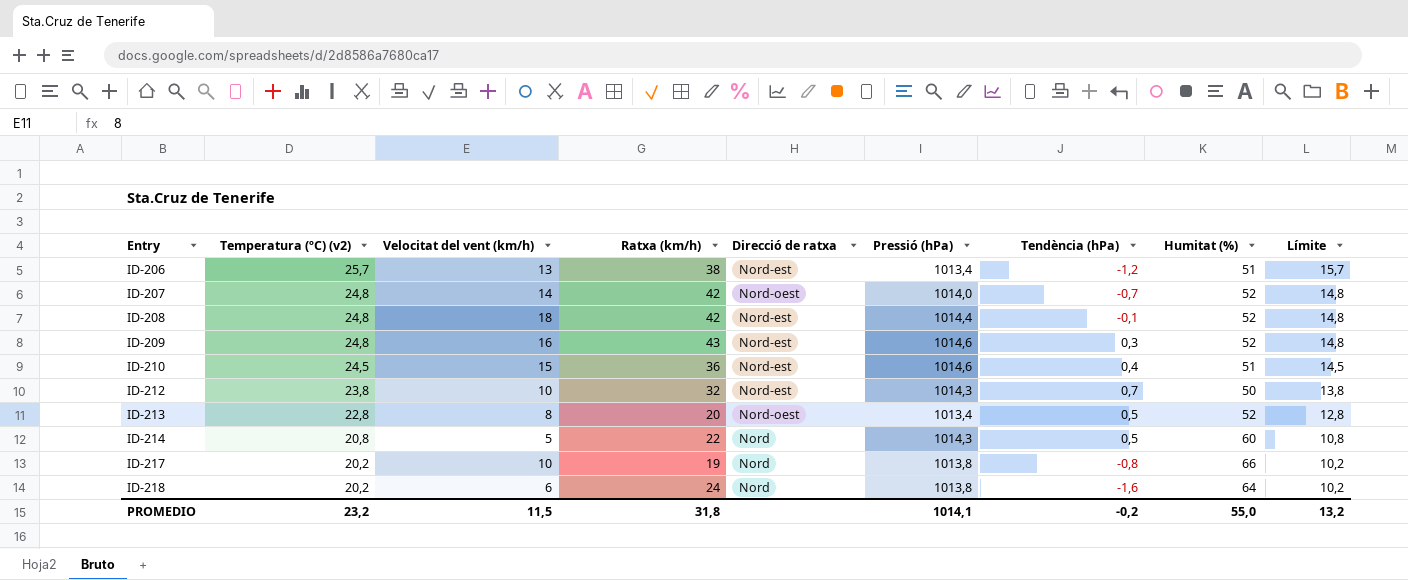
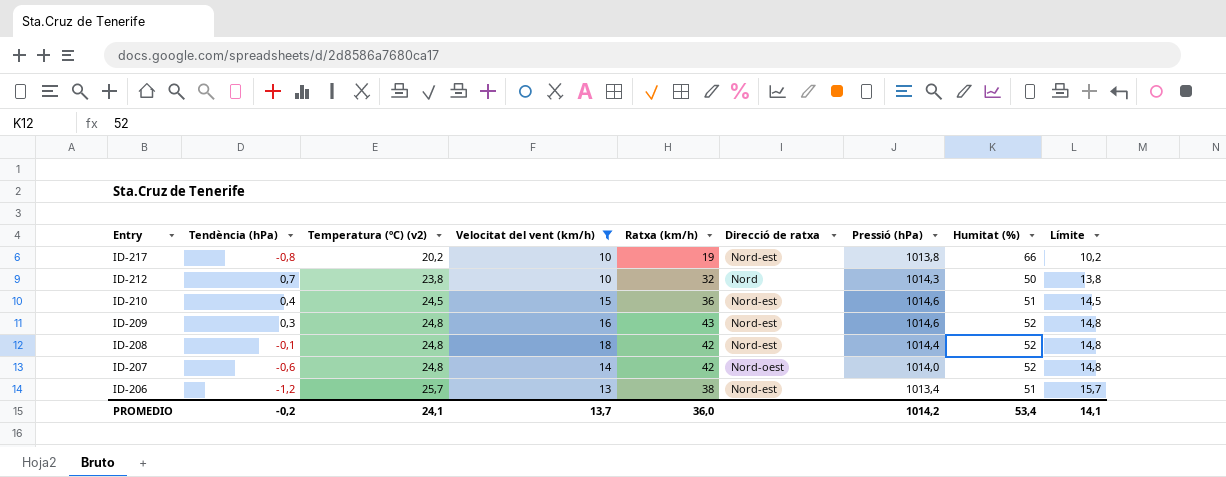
filter: none -> Velocitat del vent (km/h) >= 10
row order: Entry ascending -> Entry descending
column Tendència (hPa) | position: 7 -> 2
ID-217 | Direcció de ratxa: Nord -> Nord-est
ID-212 | Direcció de ratxa: Nord-est -> Nord
ID-207 | Tendència (hPa): -0,7 -> -0,6
PROMEDIO | Temperatura (ºC) (v2): 23,2 -> 24,1
PROMEDIO | Velocitat del vent (km/h): 11,5 -> 13,7
PROMEDIO | Ratxa (km/h): 31,8 -> 36,0
PROMEDIO | Pressió (hPa): 1014,1 -> 1014,2
PROMEDIO | Humitat (%): 55,0 -> 53,4
PROMEDIO | Límite: 13,2 -> 14,1

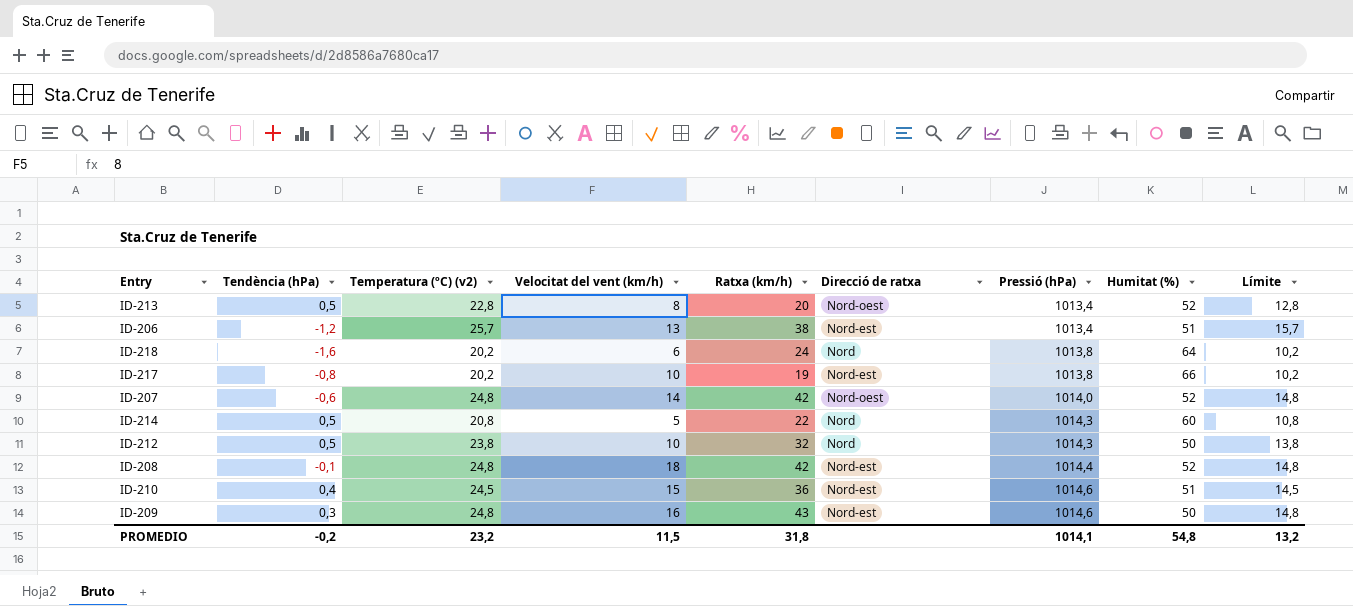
filter: Velocitat del vent (km/h) >= 10 -> none
row order: Entry descending -> Pressió (hPa) ascending
ID-212 | Tendència (hPa): 0,7 -> 0,5
ID-209 | Humitat (%): 52 -> 50
PROMEDIO | Temperatura (ºC) (v2): 24,1 -> 23,2
PROMEDIO | Velocitat del vent (km/h): 13,7 -> 11,5
PROMEDIO | Ratxa (km/h): 36,0 -> 31,8
PROMEDIO | Pressió (hPa): 1014,2 -> 1014,1
PROMEDIO | Humitat (%): 53,4 -> 54,8
PROMEDIO | Límite: 14,1 -> 13,2

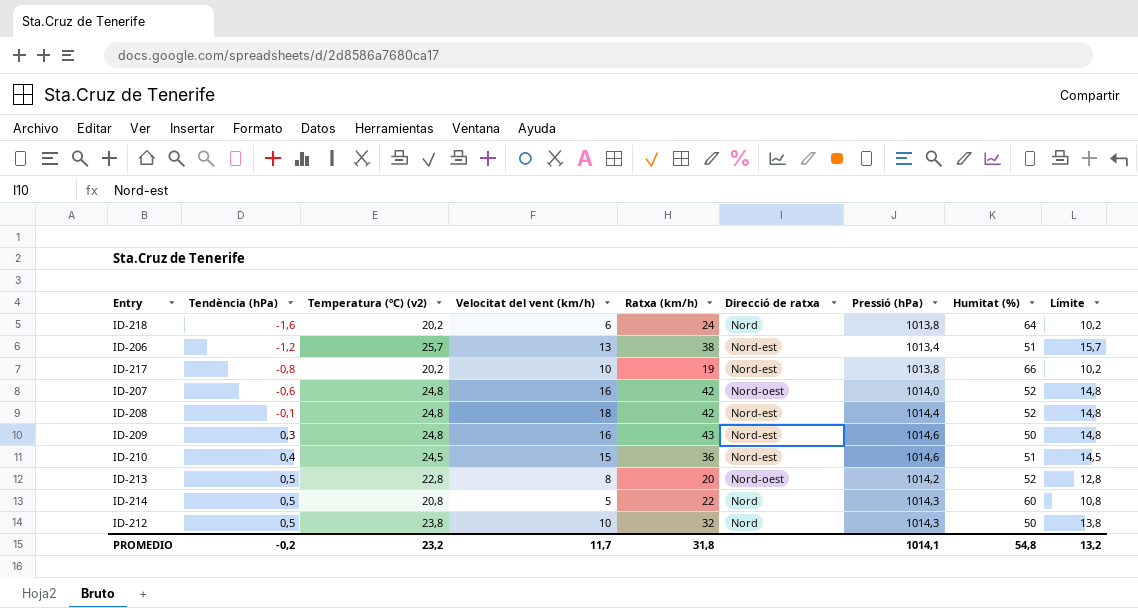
row order: Pressió (hPa) ascending -> Tendència (hPa) ascending
ID-207 | Velocitat del vent (km/h): 14 -> 16
ID-213 | Pressió (hPa): 1013,4 -> 1014,2
PROMEDIO | Velocitat del vent (km/h): 11,5 -> 11,7

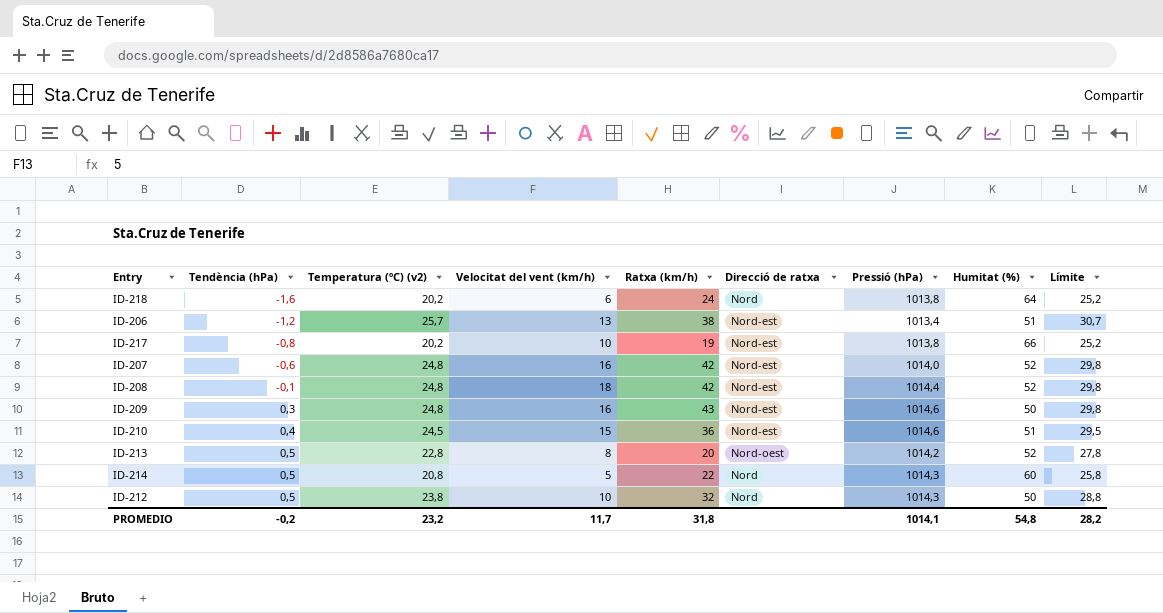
column Límite | formula: [Temperatura (ºC) (v2)] - 10 -> [Temperatura (ºC) (v2)] + 5
ID-207 | Direcció de ratxa: Nord-oest -> Nord-est
PROMEDIO | Límite: 13,2 -> 28,2

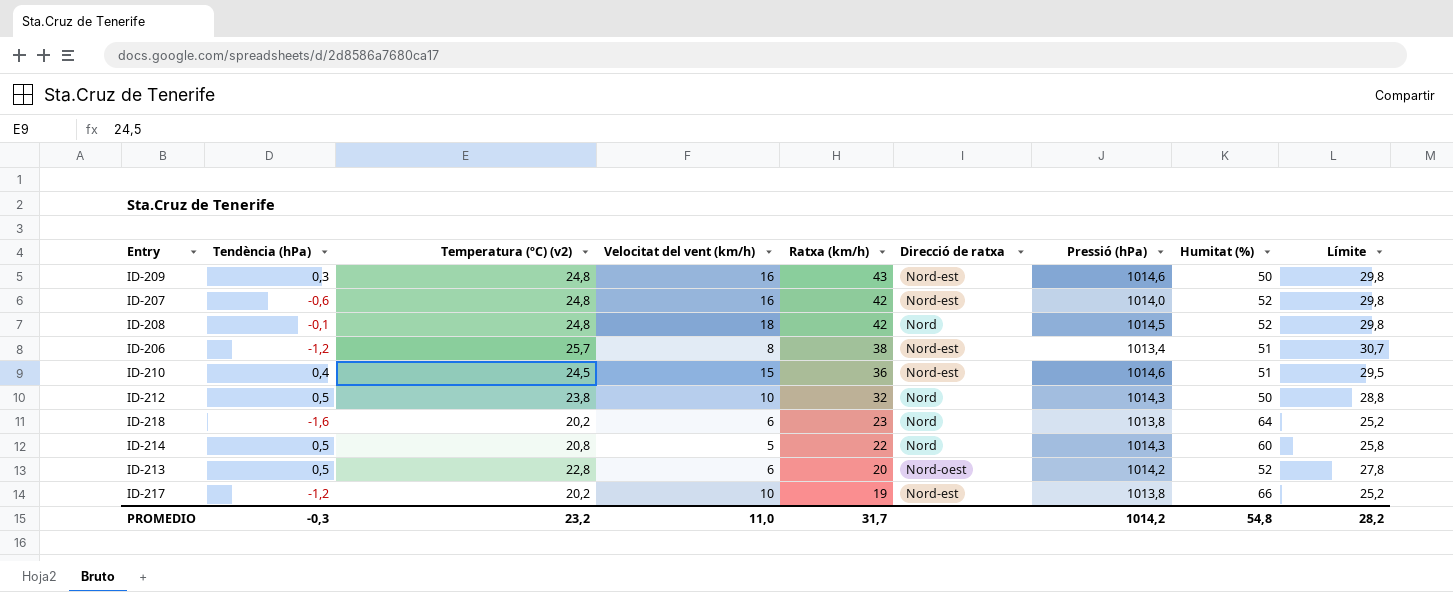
row order: Tendència (hPa) ascending -> Ratxa (km/h) descending
ID-208 | Direcció de ratxa: Nord-est -> Nord
ID-208 | Pressió (hPa): 1014,4 -> 1014,5
ID-206 | Velocitat del vent (km/h): 13 -> 8
ID-218 | Ratxa (km/h): 24 -> 23
ID-213 | Velocitat del vent (km/h): 8 -> 6
ID-217 | Tendència (hPa): -0,8 -> -1,2
PROMEDIO | Tendència (hPa): -0,2 -> -0,3
PROMEDIO | Velocitat del vent (km/h): 11,7 -> 11,0
PROMEDIO | Ratxa (km/h): 31,8 -> 31,7
PROMEDIO | Pressió (hPa): 1014,1 -> 1014,2

